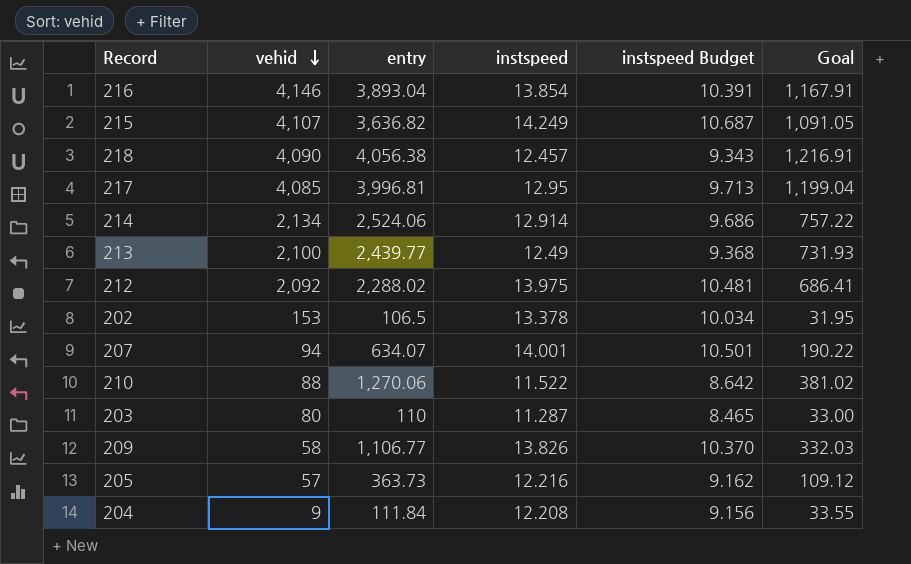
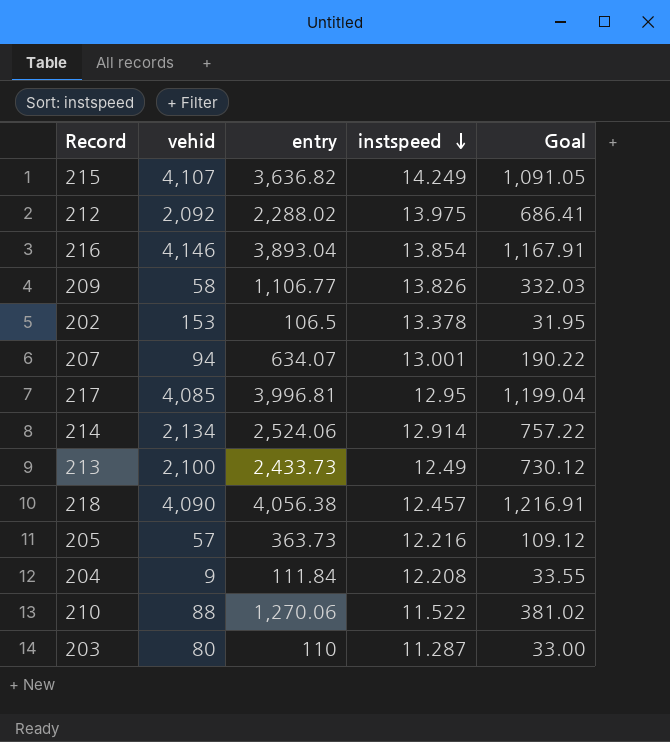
row order: vehid descending -> instspeed descending
column instspeed Budget | formula: [instspeed] * 0.75 -> none
207 | instspeed: 14.001 -> 13.001
213 | entry: 2,439.77 -> 2,433.73
213 | Goal: 731.93 -> 730.12

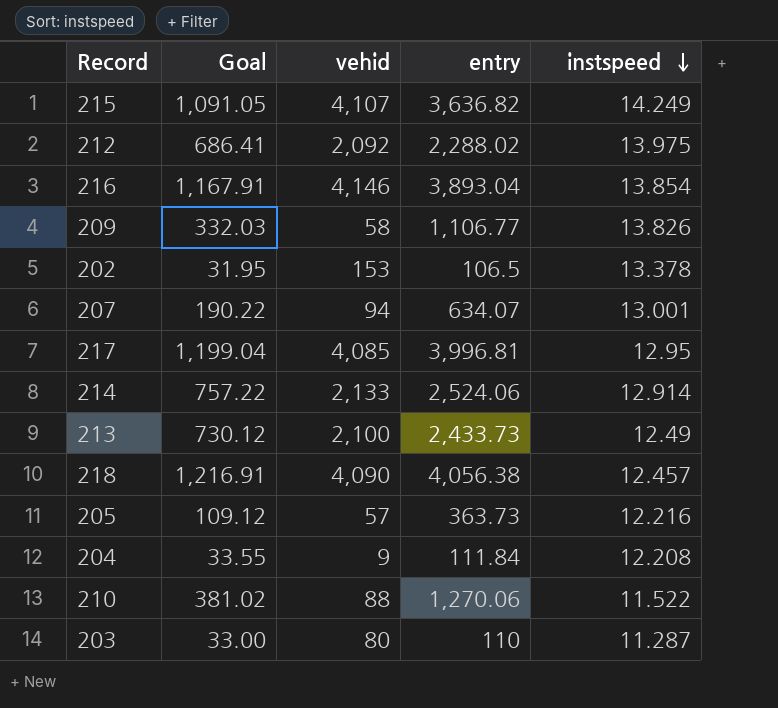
column Goal | position: 5 -> 2
214 | vehid: 2,134 -> 2,133

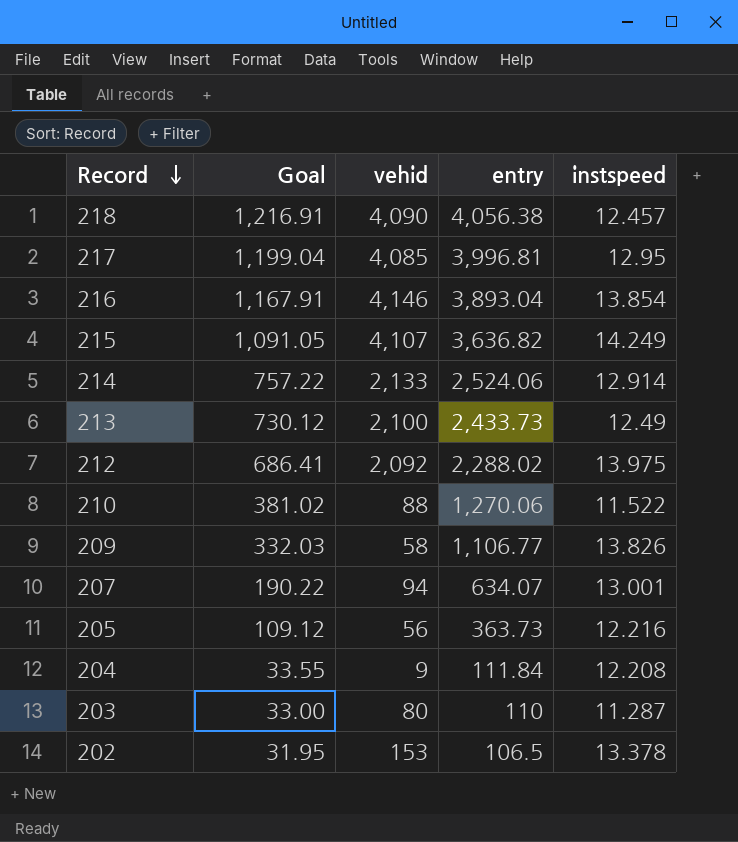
row order: instspeed descending -> Record descending
205 | vehid: 57 -> 56

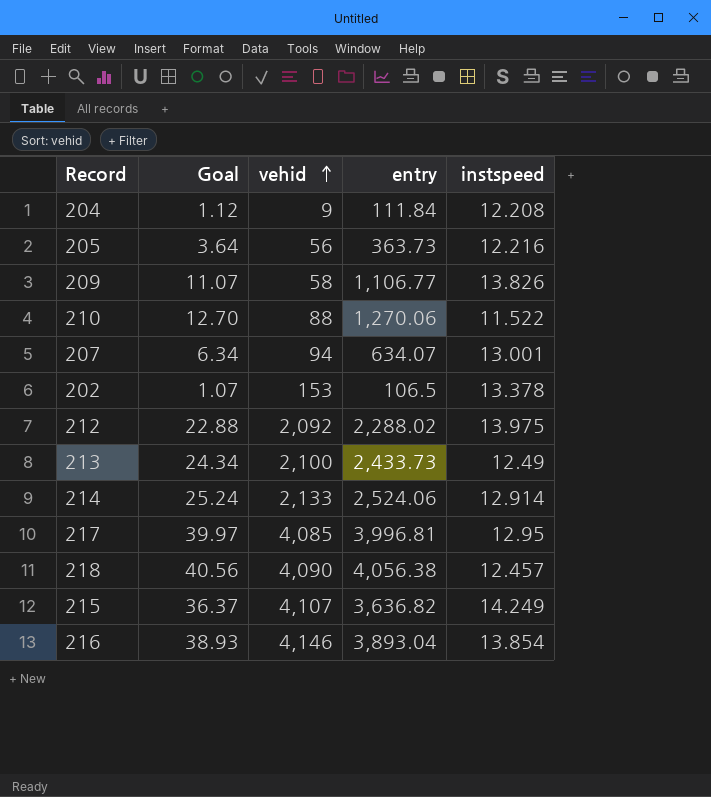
row order: Record descending -> vehid ascending
column Goal | formula: [entry] * 0.3 -> [entry] * 0.01
row 203: 33.00 | 80 | 110 | 11.287 -> none

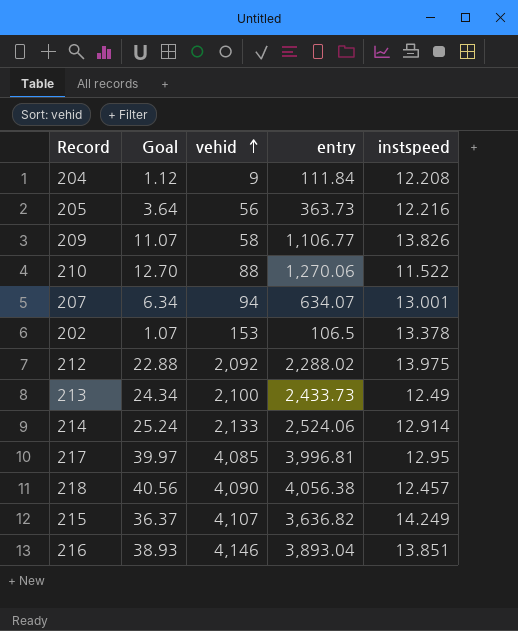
216 | instspeed: 13.854 -> 13.851

